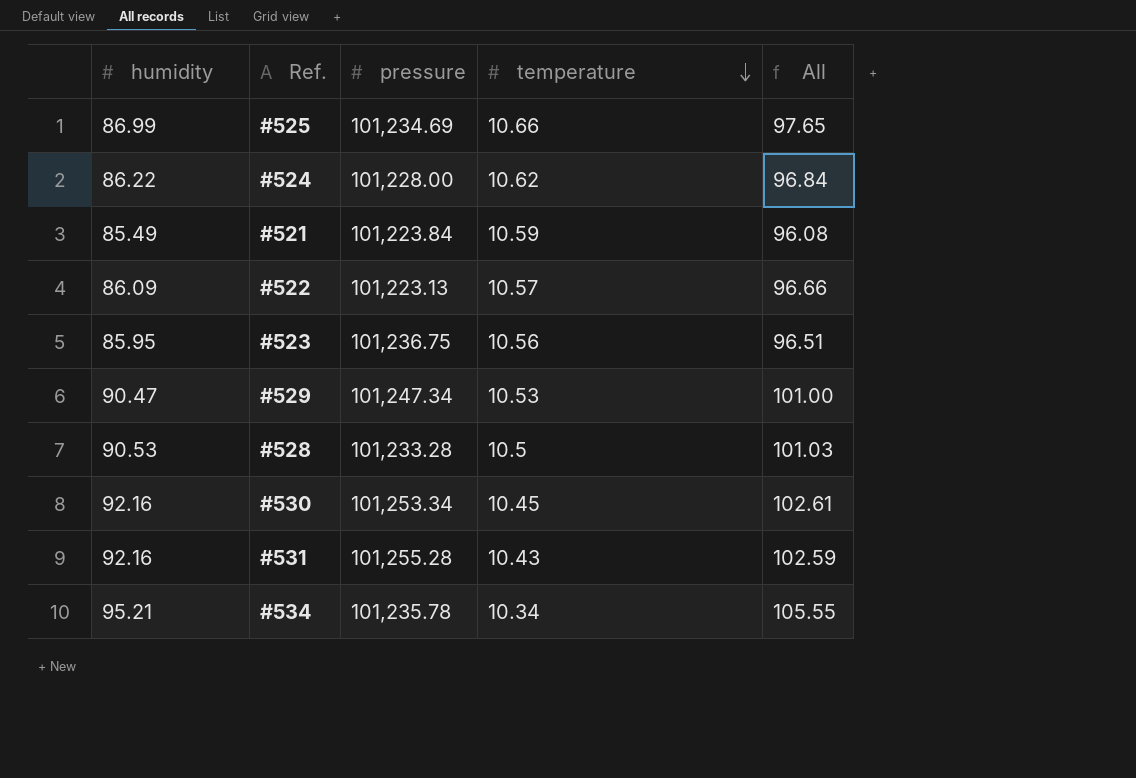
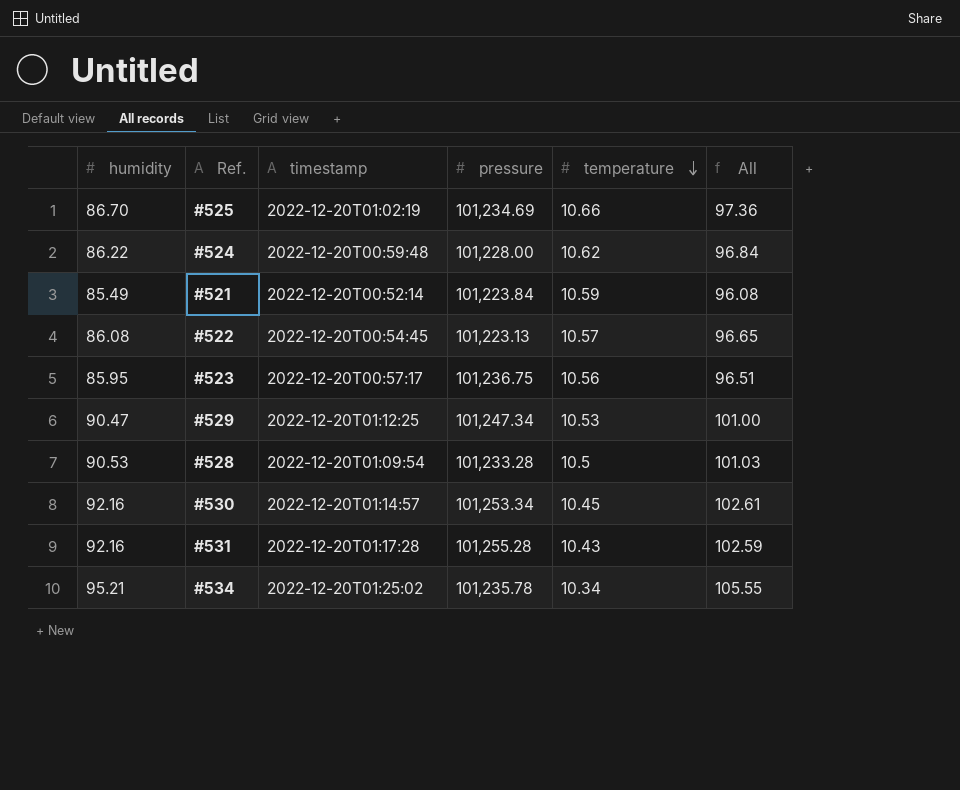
column timestamp | position: none -> 3
#525 | humidity: 86.99 -> 86.70
#525 | All: 97.65 -> 97.36
#522 | humidity: 86.09 -> 86.08
#522 | All: 96.66 -> 96.65

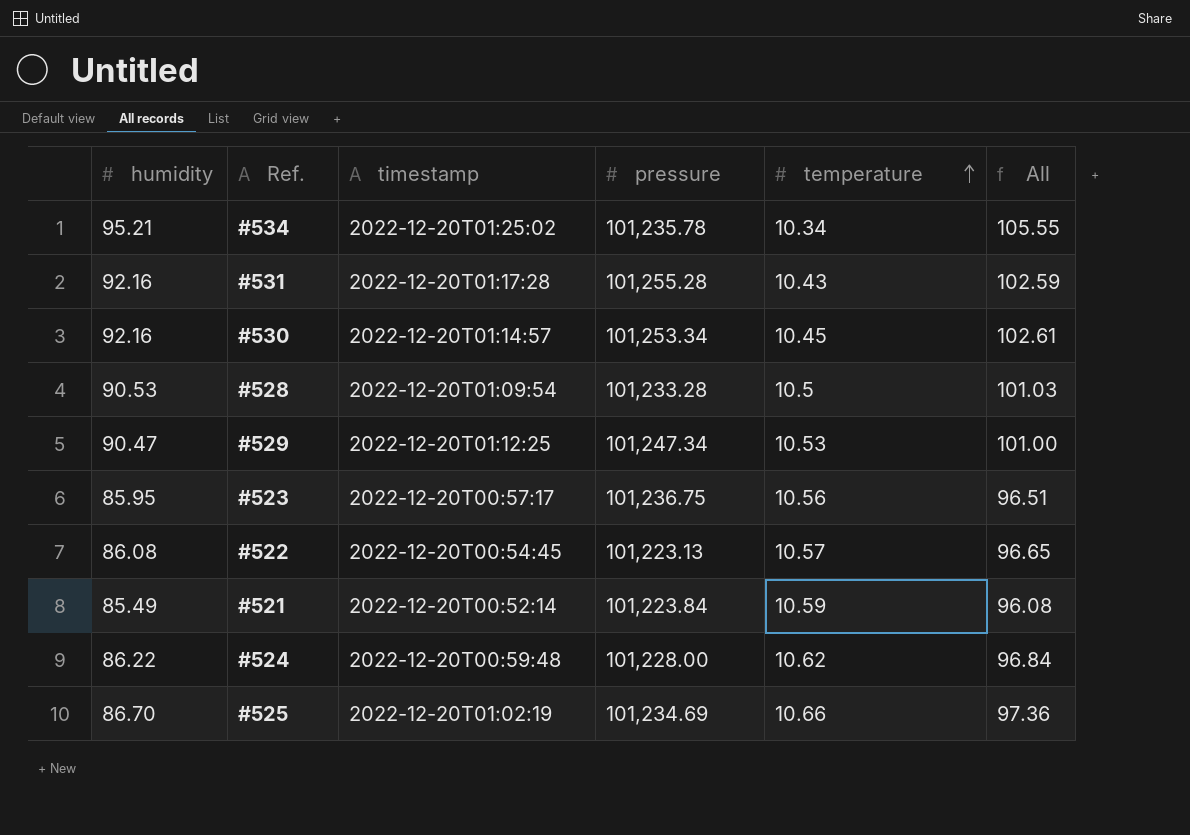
row order: temperature descending -> temperature ascending

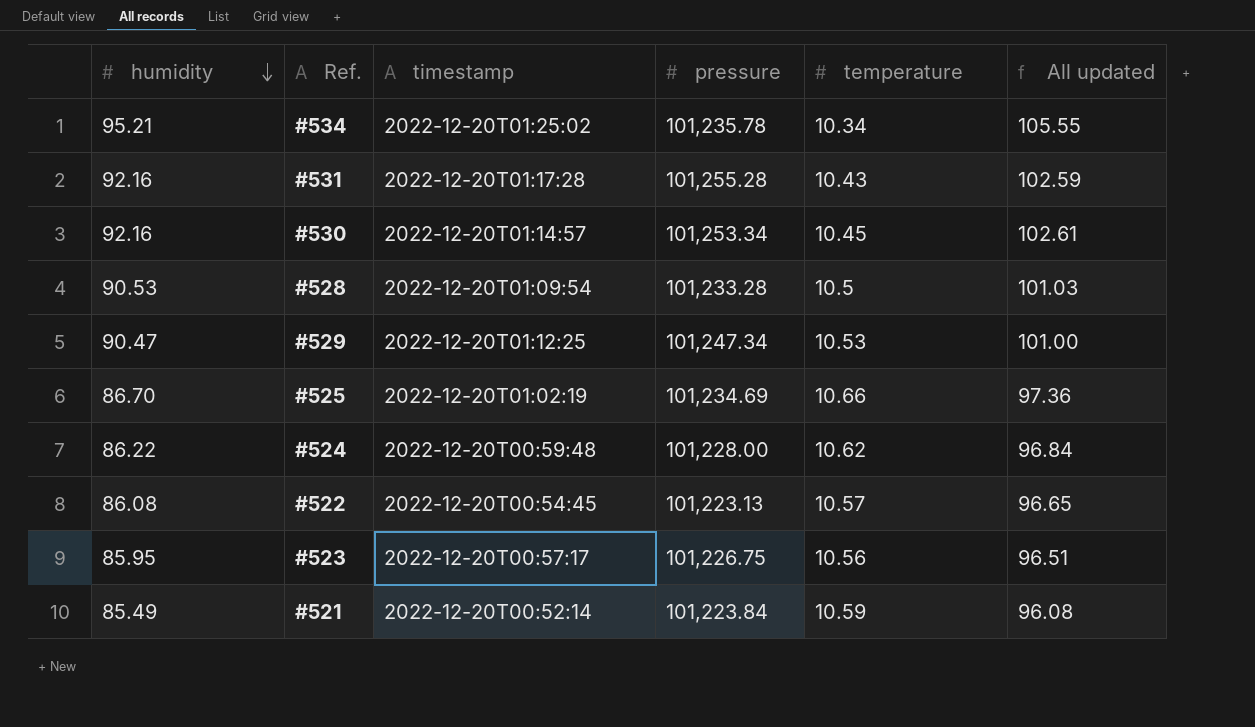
row order: temperature ascending -> humidity descending
column name: All -> All updated
#523 | pressure: 101,236.75 -> 101,226.75

